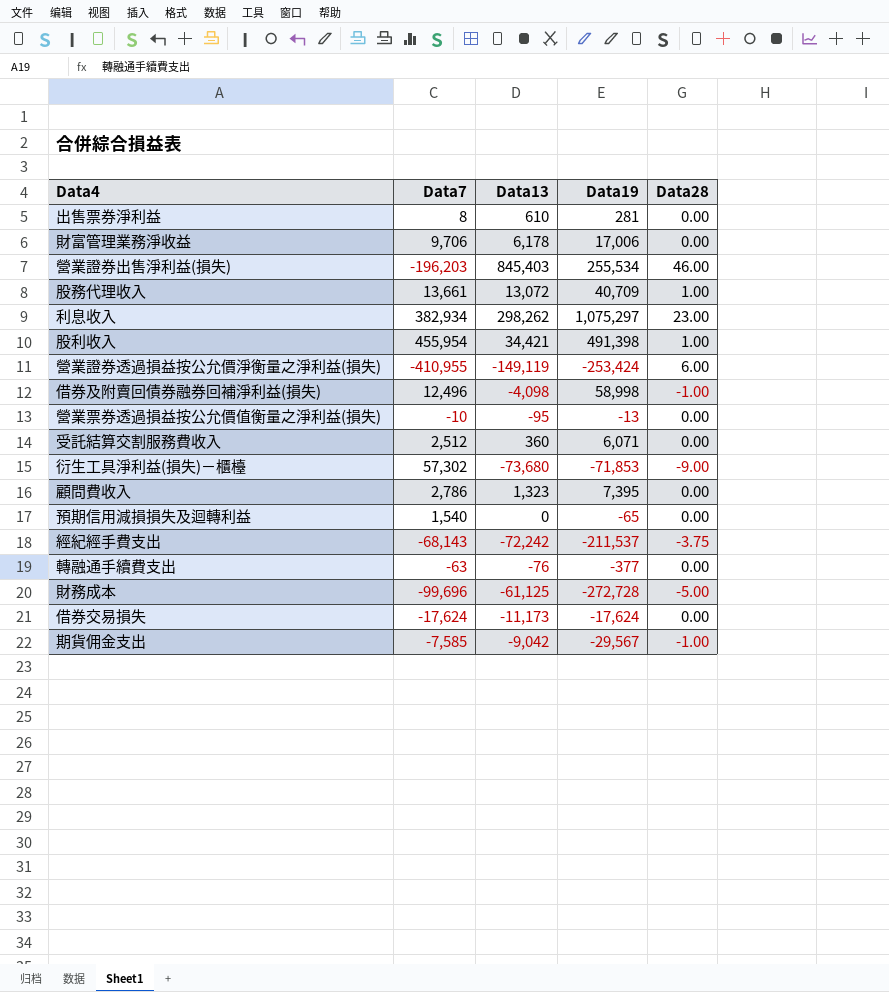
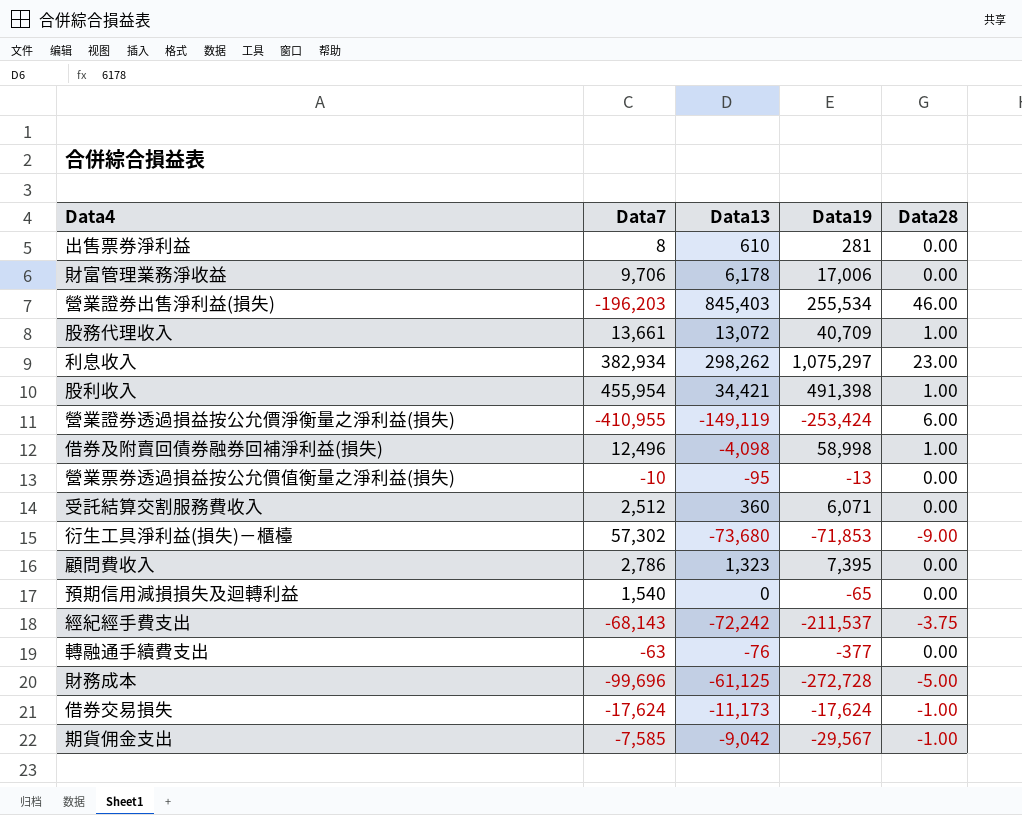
借券及附賣回債券融券回補淨利益(損失) | Data28: -1.00 -> 1.00
借券交易損失 | Data28: 0.00 -> -1.00

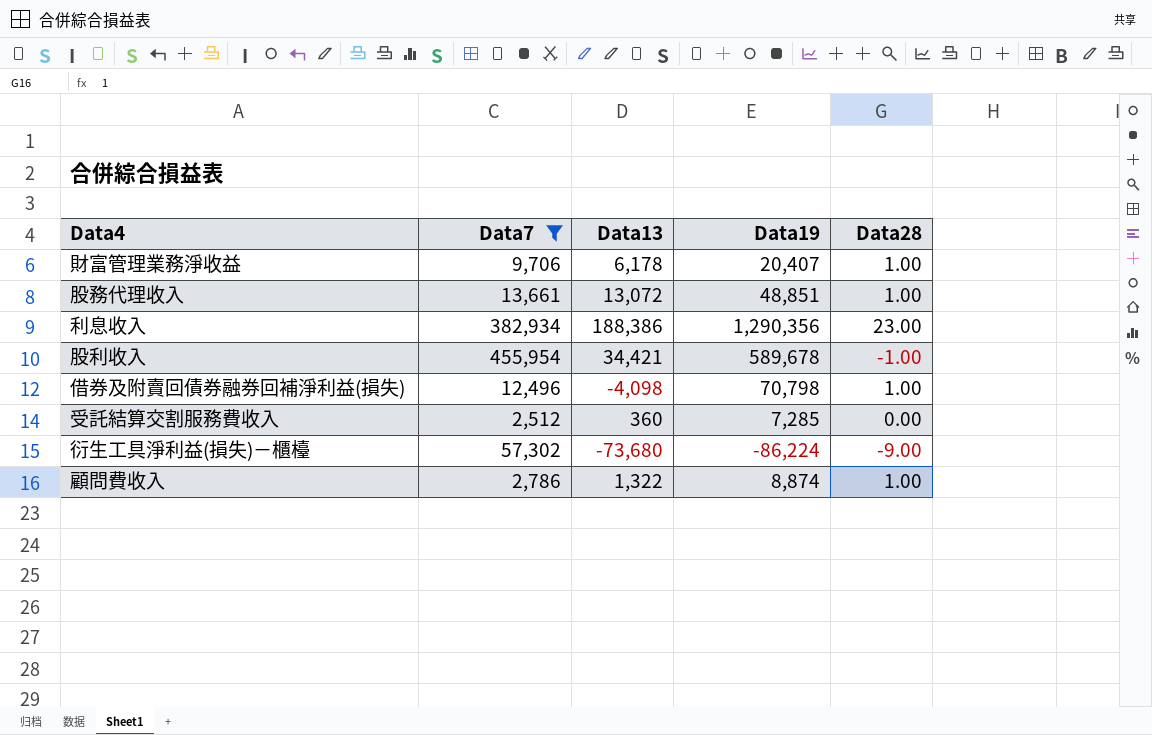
filter: none -> Data7 >= 2,512
財富管理業務淨收益 | Data19: 17,006 -> 20,407
財富管理業務淨收益 | Data28: 0.00 -> 1.00
股務代理收入 | Data19: 40,709 -> 48,851
利息收入 | Data13: 298,262 -> 188,386
利息收入 | Data19: 1,075,297 -> 1,290,356
股利收入 | Data19: 491,398 -> 589,678
股利收入 | Data28: 1.00 -> -1.00
借券及附賣回債券融券回補淨利益(損失) | Data19: 58,998 -> 70,798
受託結算交割服務費收入 | Data19: 6,071 -> 7,285
衍生工具淨利益(損失)－櫃檯 | Data19: -71,853 -> -86,224
顧問費收入 | Data13: 1,323 -> 1,322
顧問費收入 | Data19: 7,395 -> 8,874
顧問費收入 | Data28: 0.00 -> 1.00

